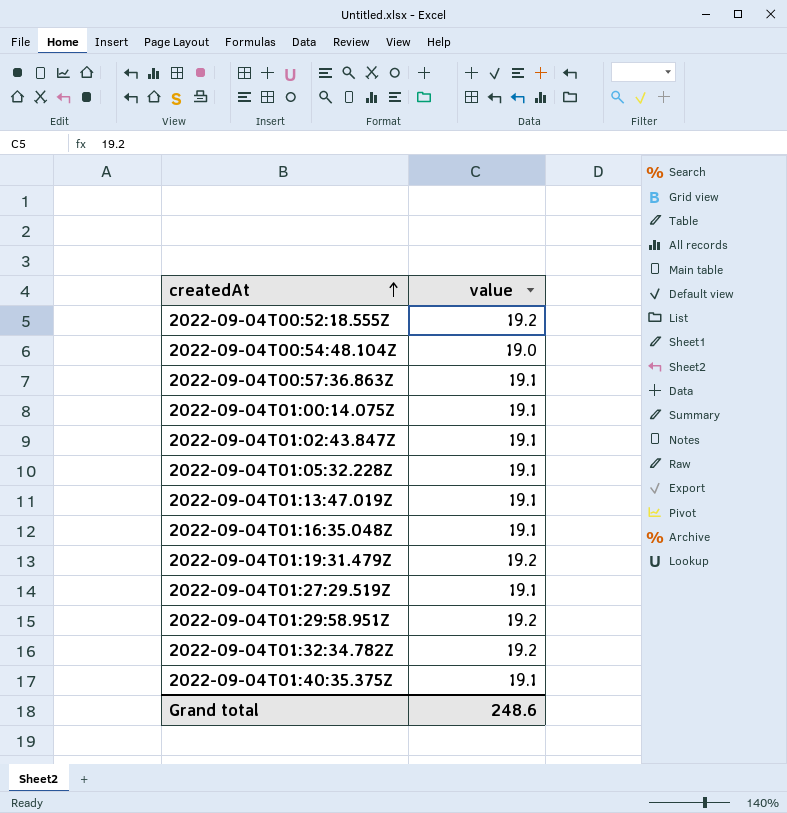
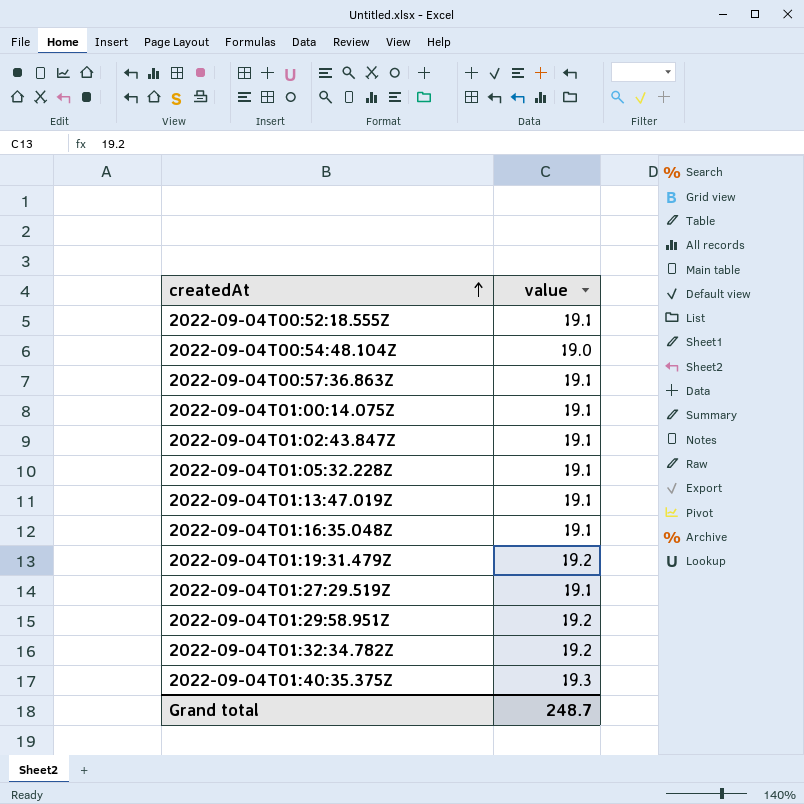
2022-09-04T00:52:18.555Z | value: 19.2 -> 19.1
2022-09-04T01:40:35.375Z | value: 19.1 -> 19.3
Grand total | value: 248.6 -> 248.7

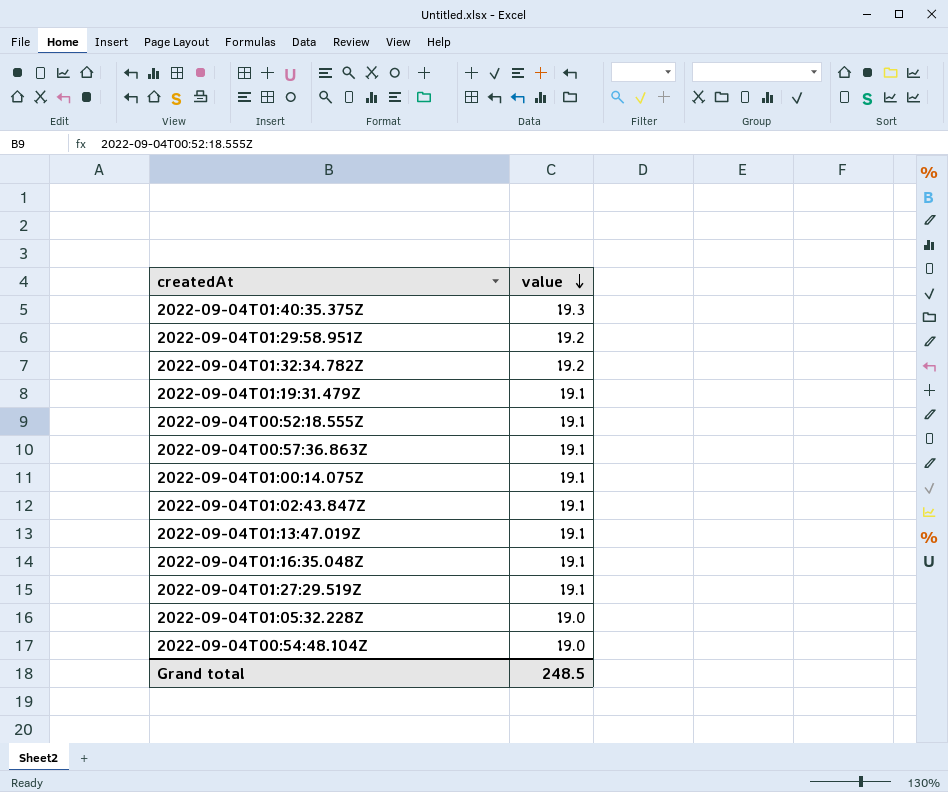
row order: createdAt ascending -> value descending
2022-09-04T01:19:31.479Z | value: 19.2 -> 19.1
2022-09-04T01:05:32.228Z | value: 19.1 -> 19.0
Grand total | value: 248.7 -> 248.5

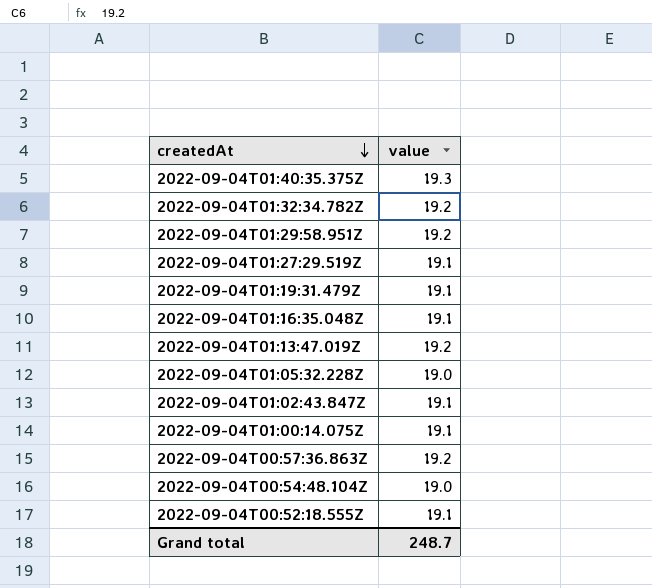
row order: value descending -> createdAt descending
2022-09-04T01:13:47.019Z | value: 19.1 -> 19.2
2022-09-04T00:57:36.863Z | value: 19.1 -> 19.2
Grand total | value: 248.5 -> 248.7

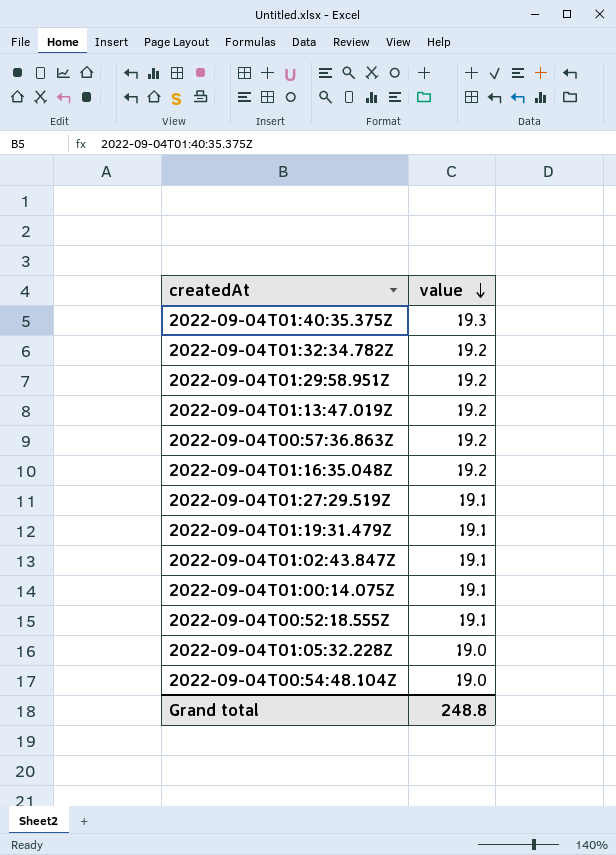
row order: createdAt descending -> value descending
2022-09-04T01:16:35.048Z | value: 19.1 -> 19.2
Grand total | value: 248.7 -> 248.8

